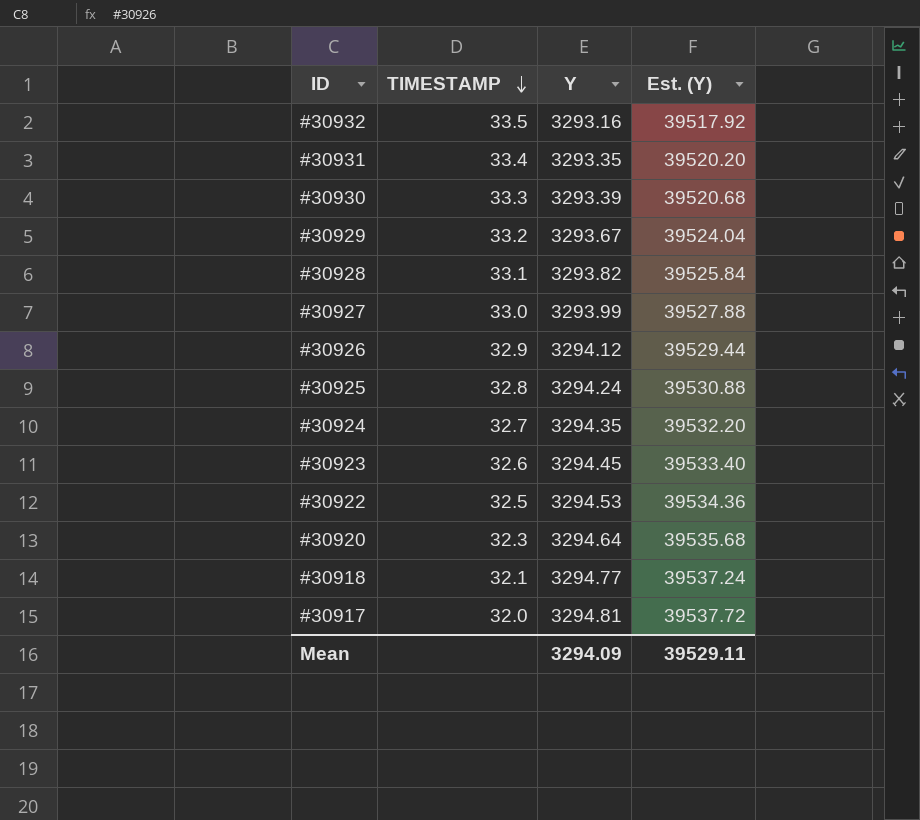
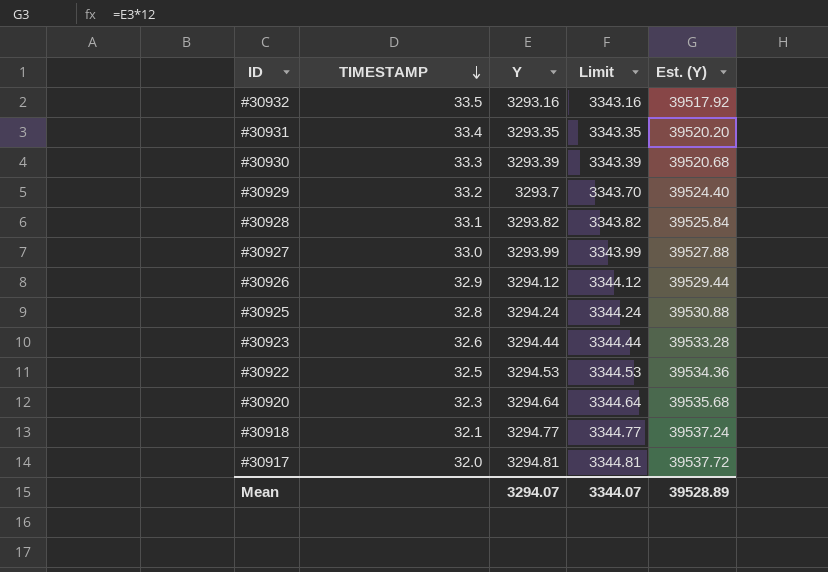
column Limit | formula: none -> [Y] + 50
row #30924: 32.7 | 3294.35 | 39532.20 -> none
#30929 | Y: 3293.67 -> 3293.7
#30929 | Est. (Y): 39524.04 -> 39524.40
#30923 | Y: 3294.45 -> 3294.44
#30923 | Est. (Y): 39533.40 -> 39533.28
Mean | Y: 3294.09 -> 3294.07
Mean | Est. (Y): 39529.11 -> 39528.89

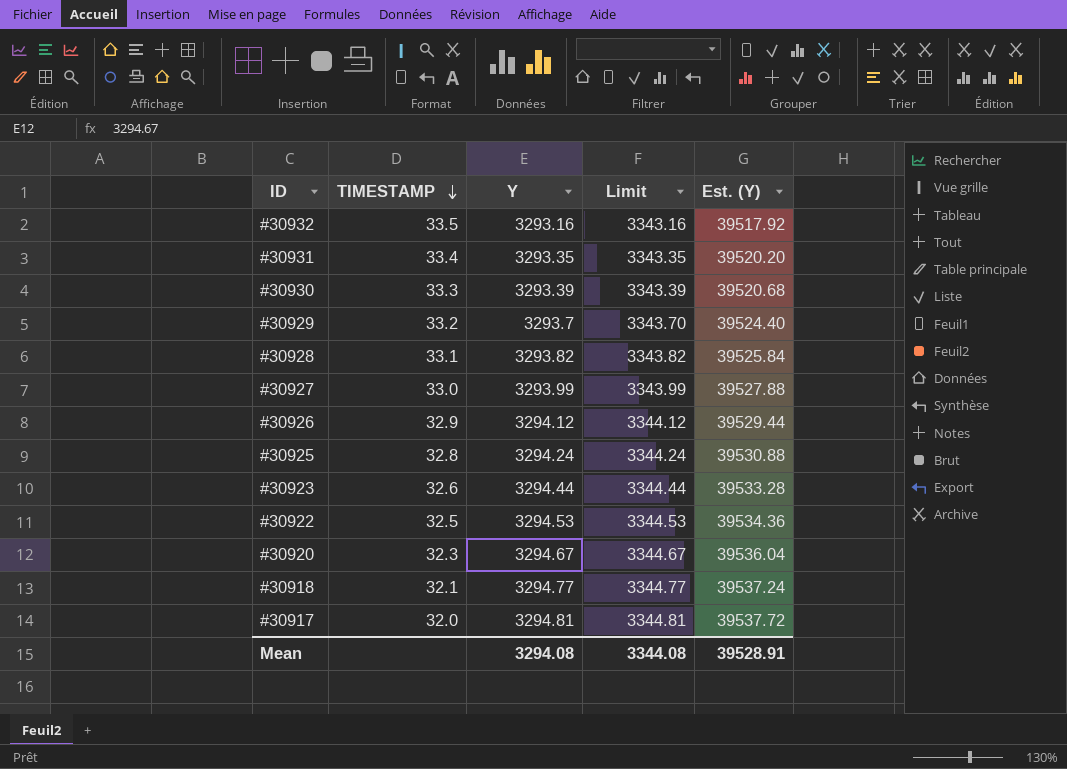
#30920 | Y: 3294.64 -> 3294.67
#30920 | Limit: 3344.64 -> 3344.67
#30920 | Est. (Y): 39535.68 -> 39536.04
Mean | Y: 3294.07 -> 3294.08
Mean | Limit: 3344.07 -> 3344.08
Mean | Est. (Y): 39528.89 -> 39528.91

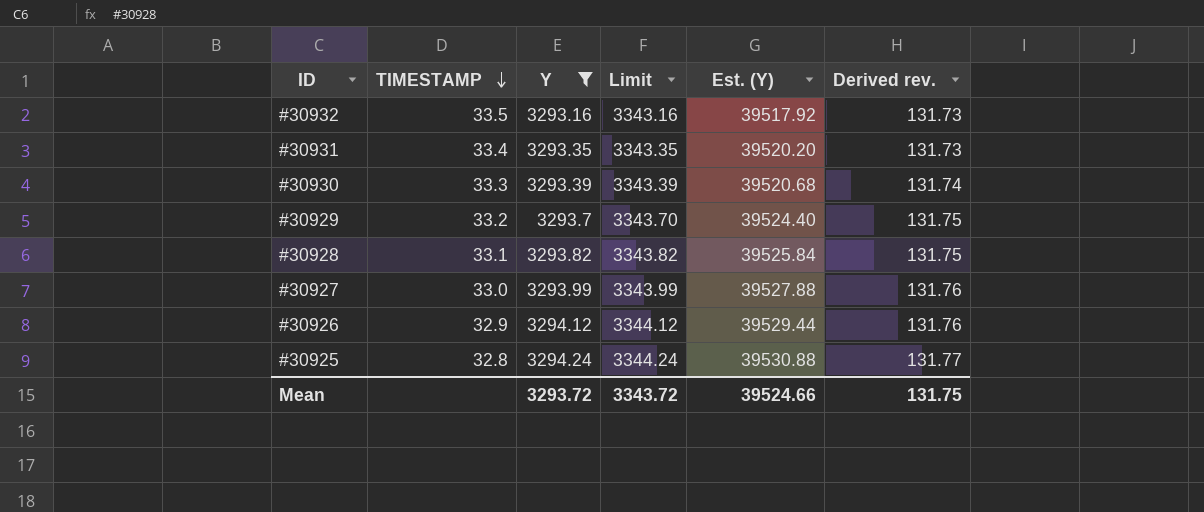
filter: none -> Y <= 3294.24
column Derived rev. | formula: none -> [Y] * 0.04
Mean | Y: 3294.08 -> 3293.72
Mean | Limit: 3344.08 -> 3343.72
Mean | Est. (Y): 39528.91 -> 39524.66

